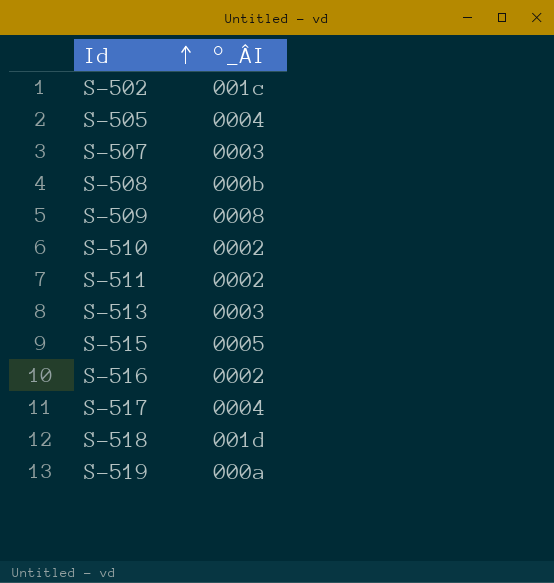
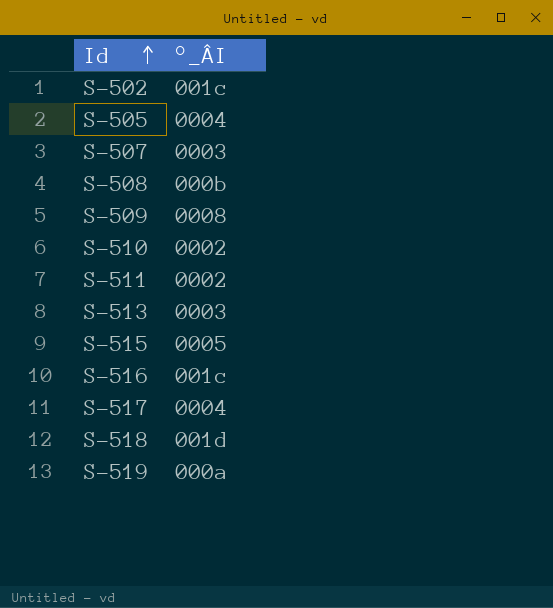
S-516 | °_ÂI: 0002 -> 001c

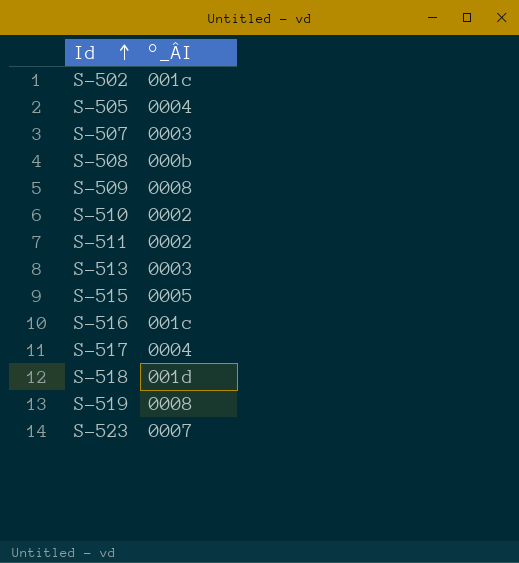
S-519 | °_ÂI: 000a -> 0008
row S-523: none -> 0007

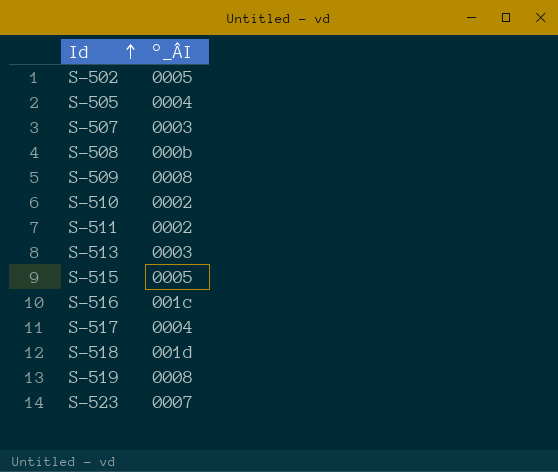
S-502 | °_ÂI: 001c -> 0005

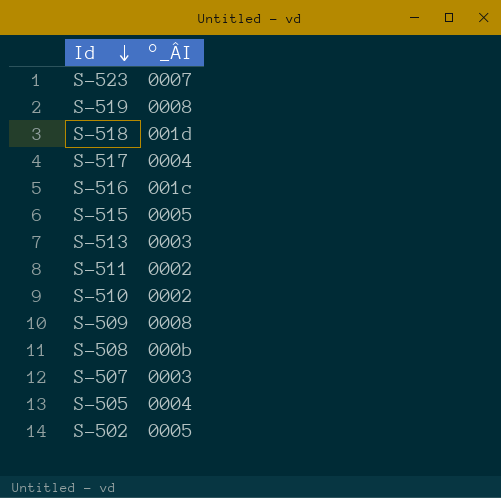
row order: Id ascending -> Id descending

